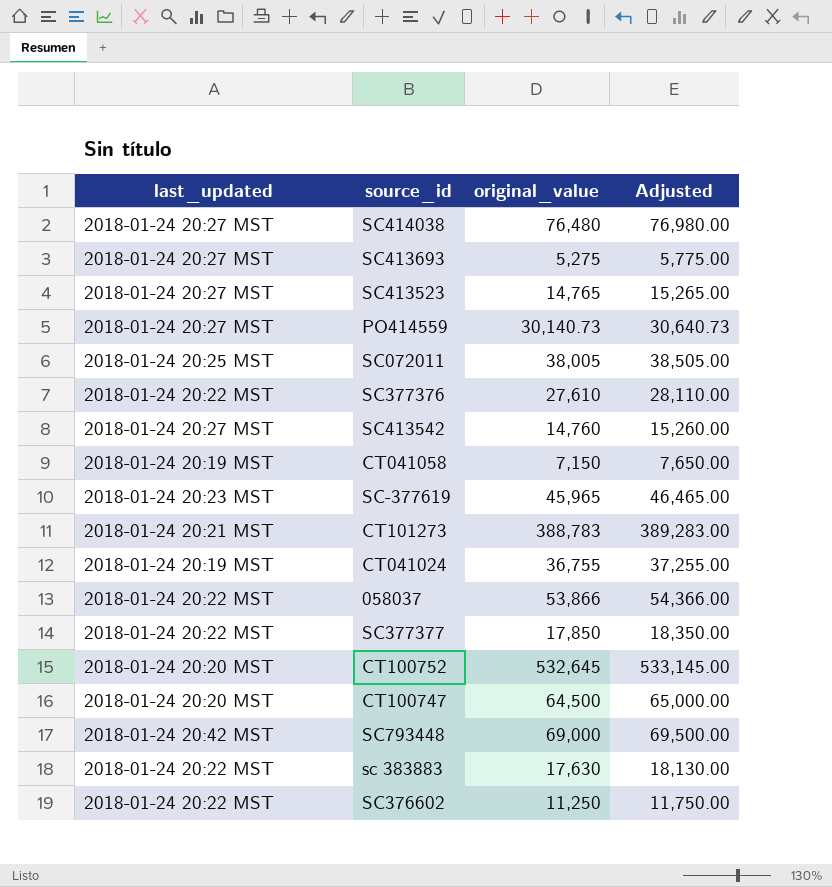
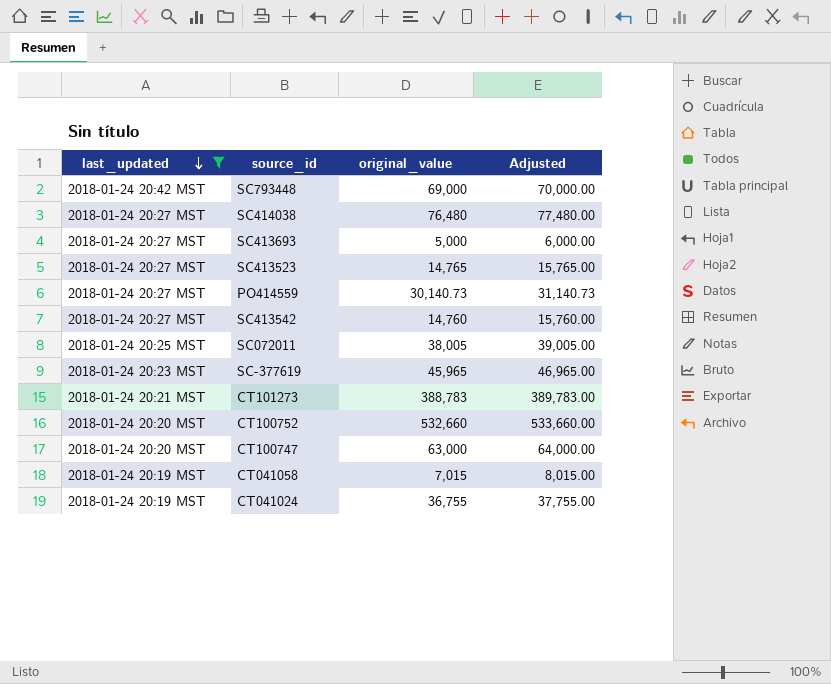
filter: none -> last_updated != 2018-01-24 20:22 MST
row order: none -> last_updated descending
column Adjusted | formula: [original_value] + 500 -> [original_value] + 1000
SC413693 | original_value: 5,275 -> 5,000
CT100752 | original_value: 532,645 -> 532,660
CT100747 | original_value: 64,500 -> 63,000
CT041058 | original_value: 7,150 -> 7,015

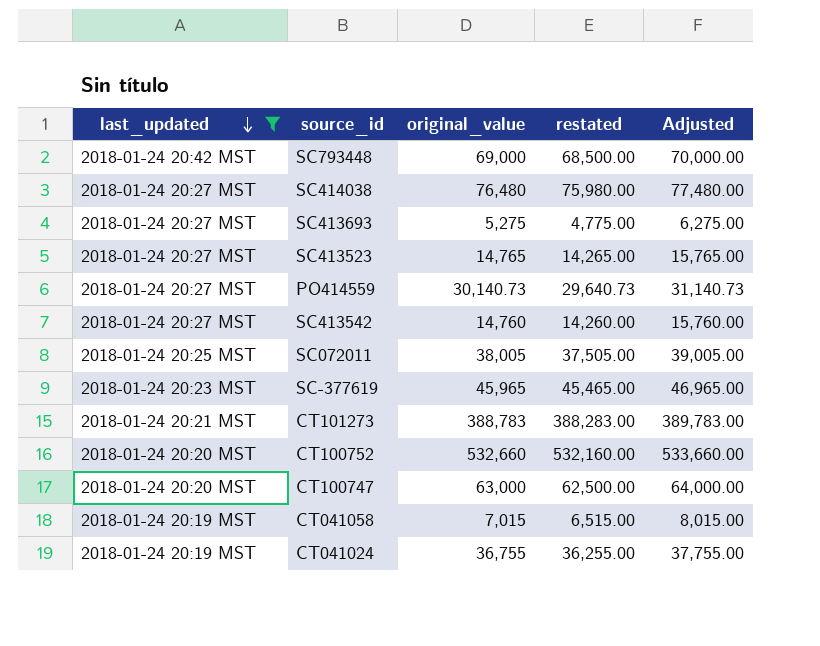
column restated | formula: none -> [original_value] - 500
SC413693 | original_value: 5,000 -> 5,275
SC413693 | Adjusted: 6,000.00 -> 6,275.00

